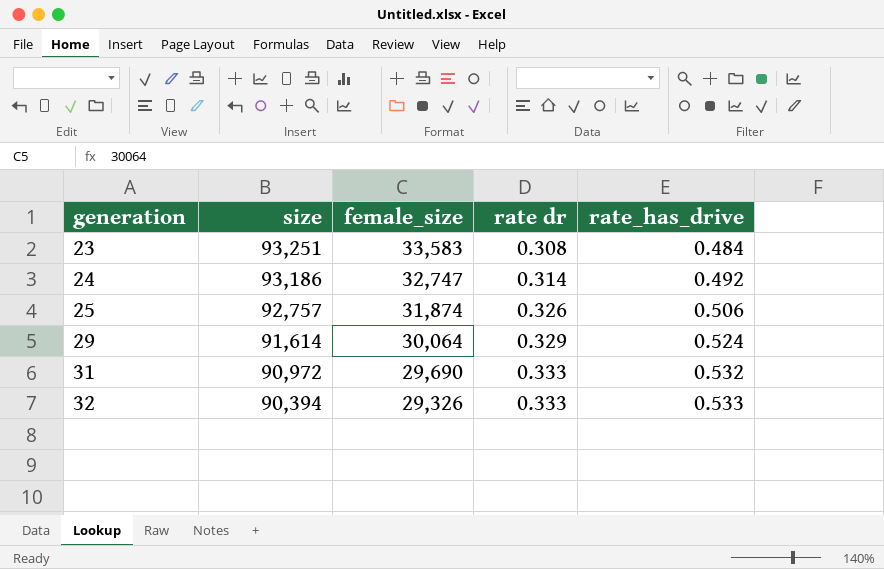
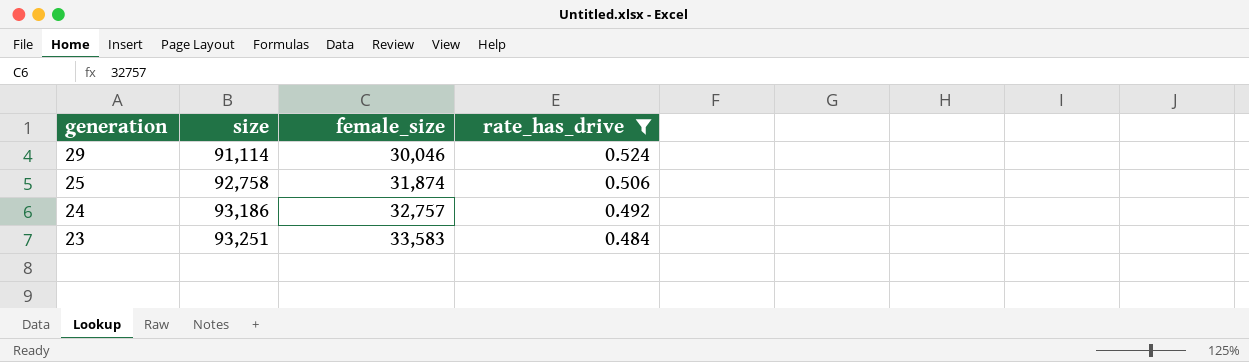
filter: none -> rate_has_drive <= 0.524
row order: generation ascending -> generation descending
column rate dr | position: 4 -> none
29 | size: 91,614 -> 91,114
29 | female_size: 30,064 -> 30,046
25 | size: 92,757 -> 92,758
24 | female_size: 32,747 -> 32,757

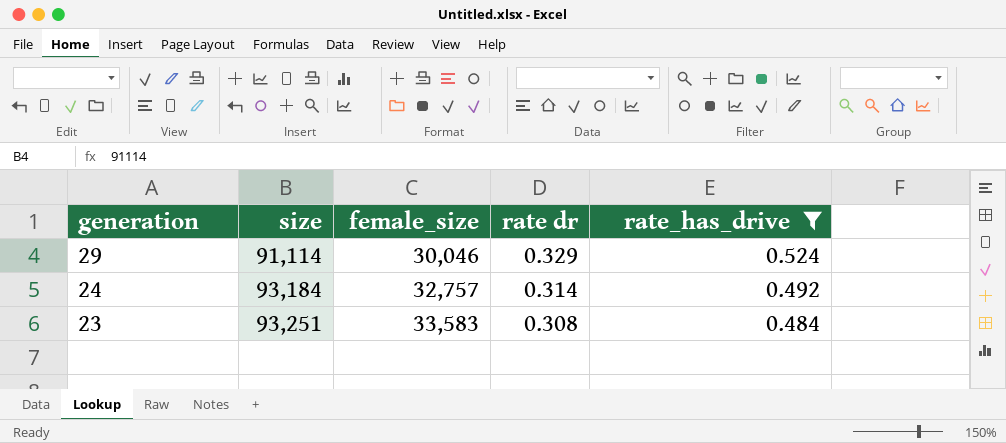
column rate dr | position: none -> 4
row 25: 92,758 | 31,874 | 0.506 -> none
24 | size: 93,186 -> 93,184

